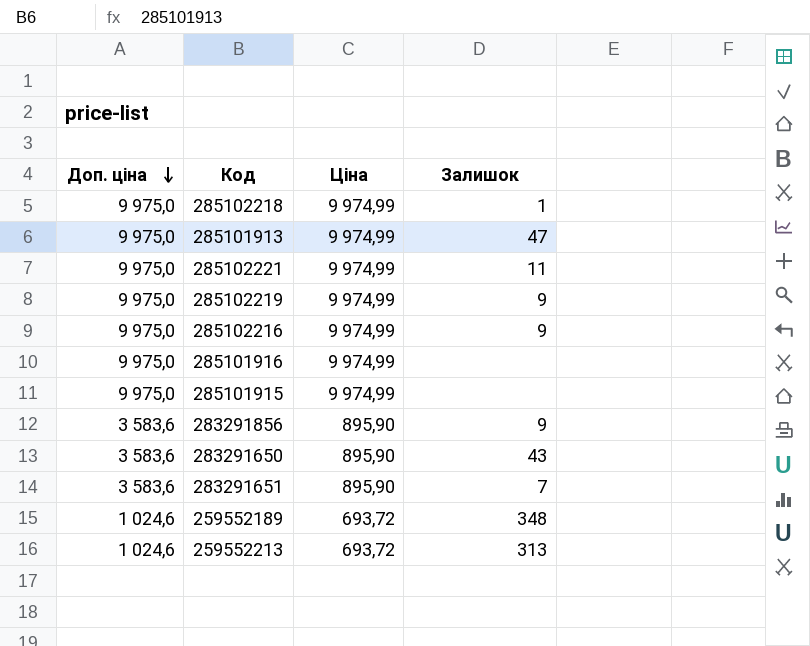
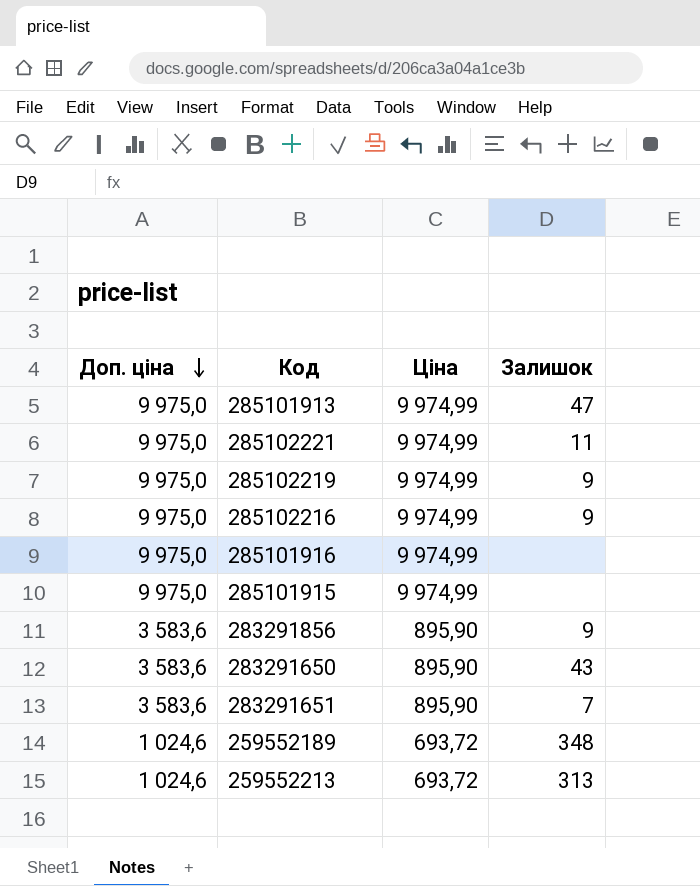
row 285102218: 9 975,0 | 9 974,99 | 1 -> none

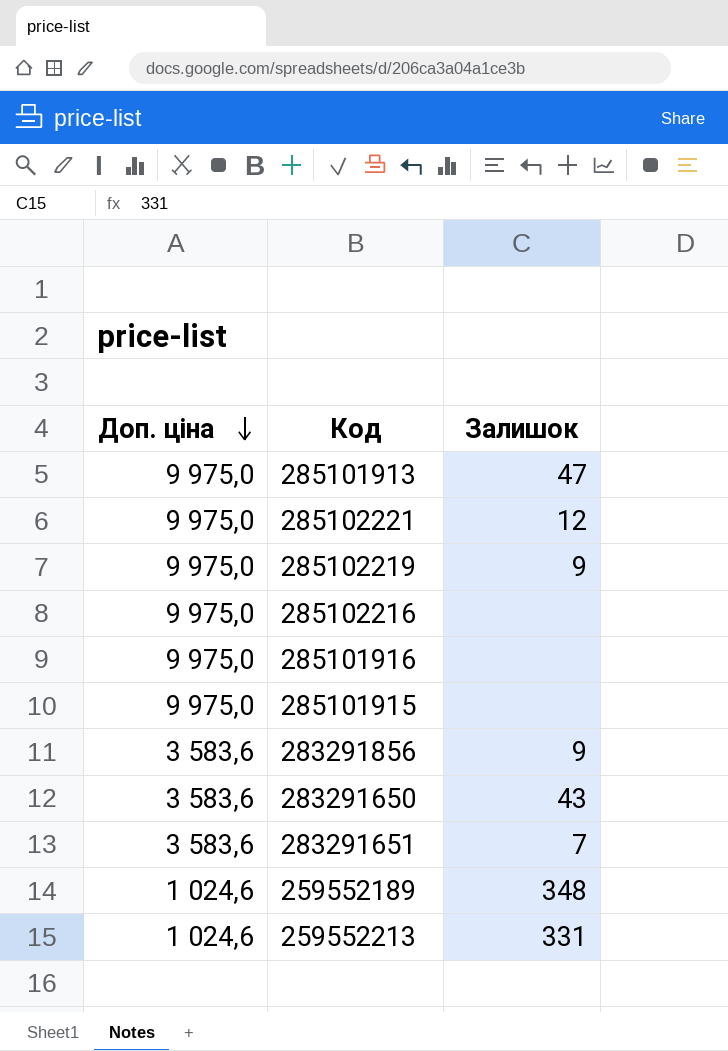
column Ціна | position: 3 -> none
285102221 | Залишок: 11 -> 12
285102216 | Залишок: 9 -> none
259552213 | Залишок: 313 -> 331

